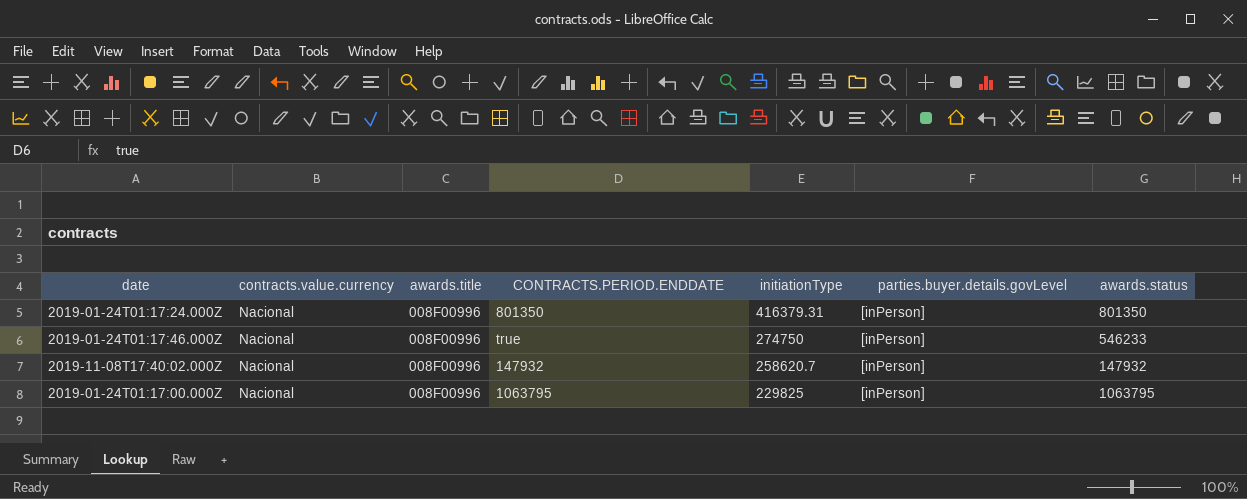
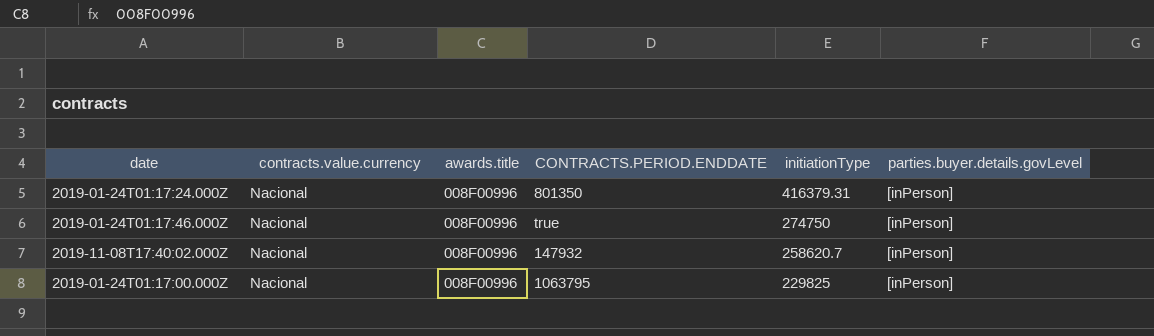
column awards.status | position: 7 -> none

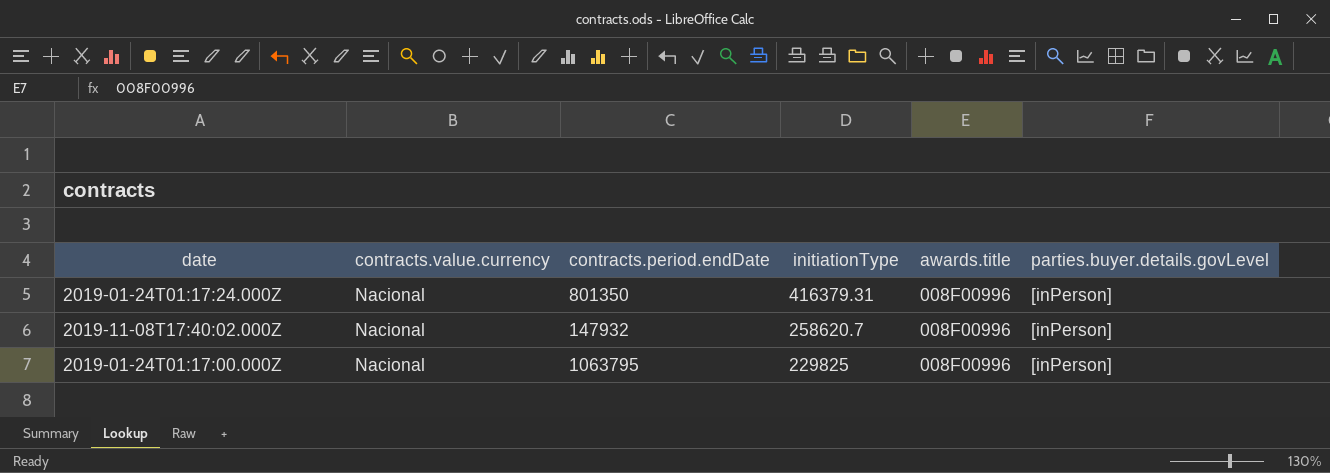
column name: CONTRACTS.PERIOD.ENDDATE -> contracts.period.endDate
column awards.title | position: 3 -> 5
row 2019-01-24T01:17:46.000Z: Nacional | 008F00996 | true | 274750 | [inPerson] -> none

